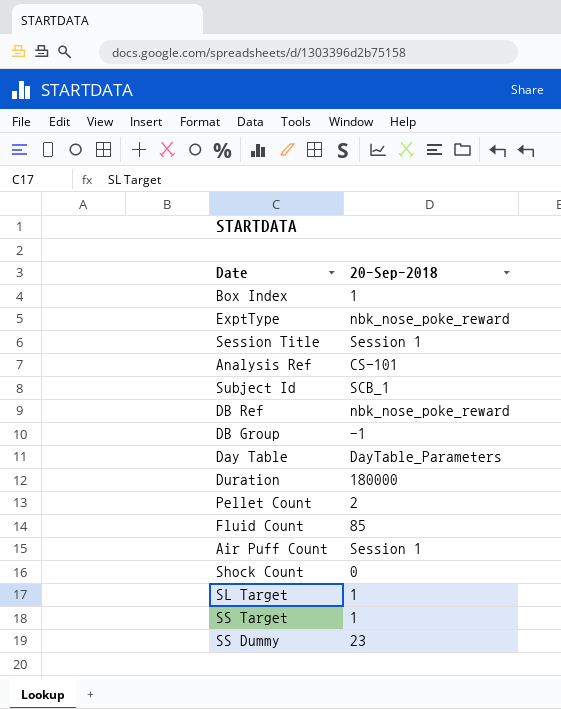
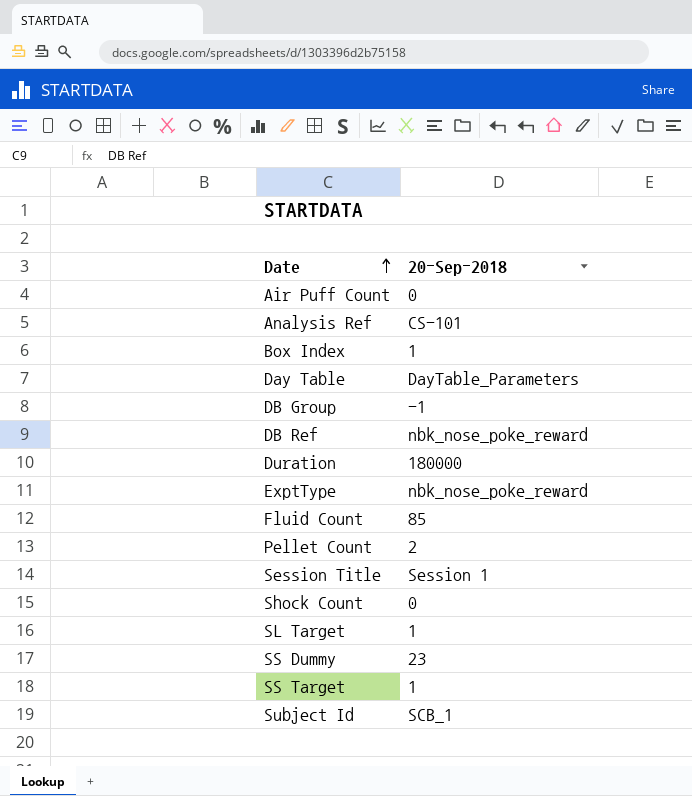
row order: none -> Date ascending
Air Puff Count | 20-Sep-2018: Session 1 -> 0

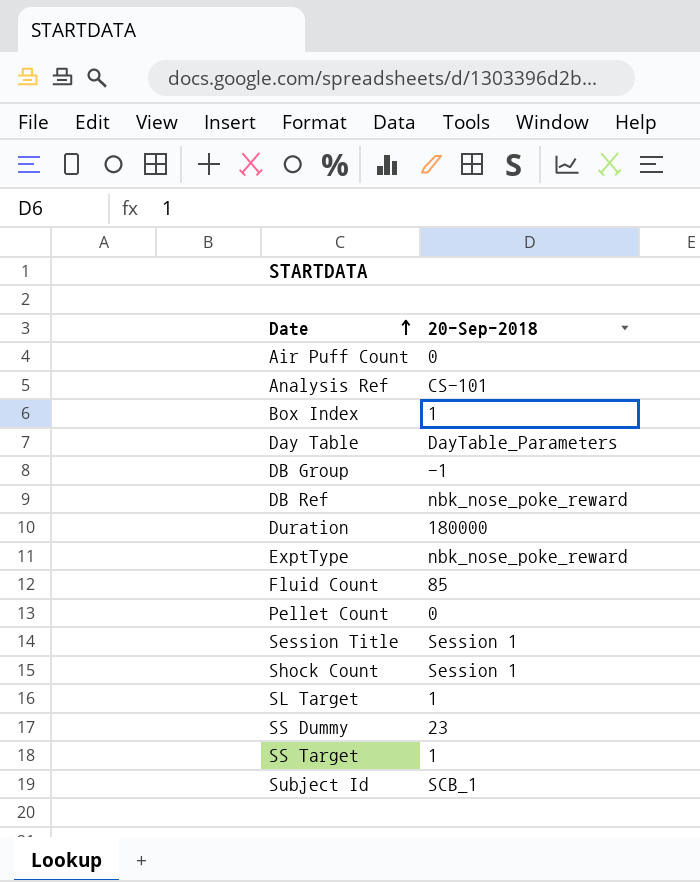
Pellet Count | 20-Sep-2018: 2 -> 0
Shock Count | 20-Sep-2018: 0 -> Session 1

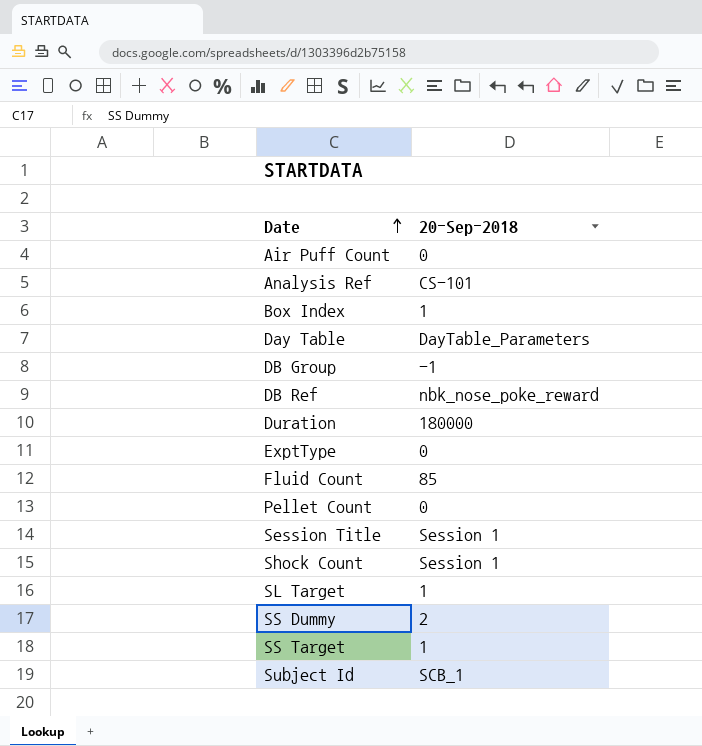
ExptType | 20-Sep-2018: nbk_nose_poke_reward -> 0
SS Dummy | 20-Sep-2018: 23 -> 2

